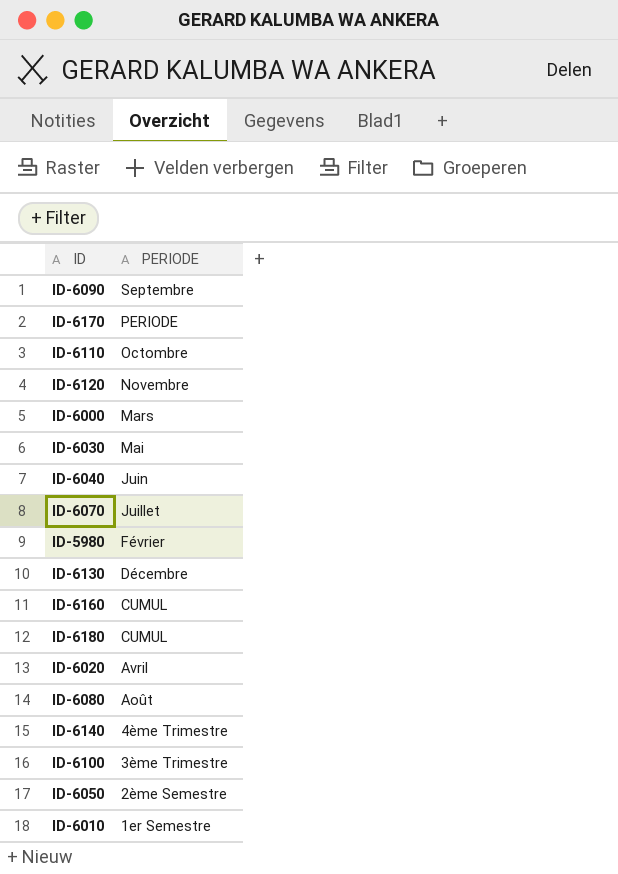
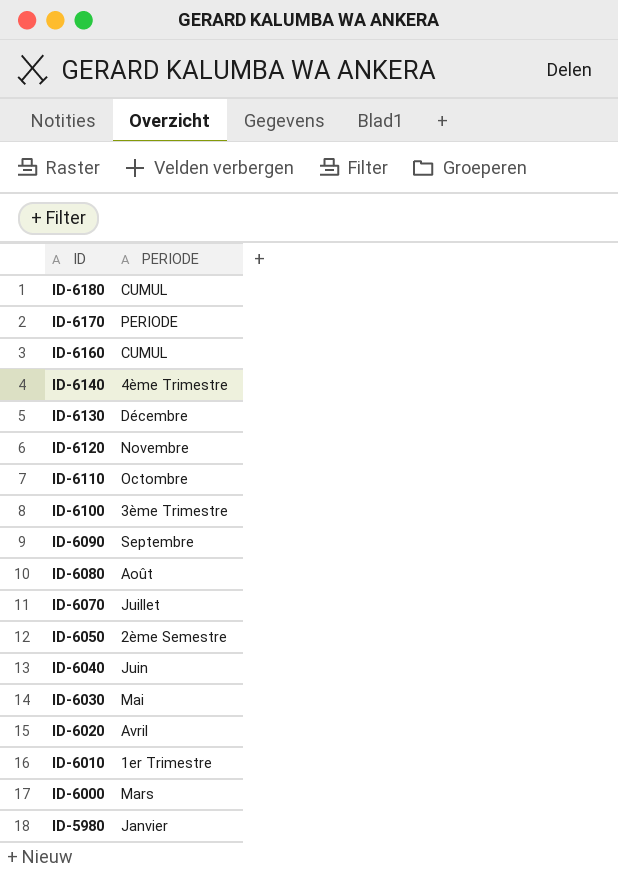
row order: PERIODE descending -> ID descending
ID-6010 | PERIODE: 1er Semestre -> 1er Trimestre
ID-5980 | PERIODE: Février -> Janvier

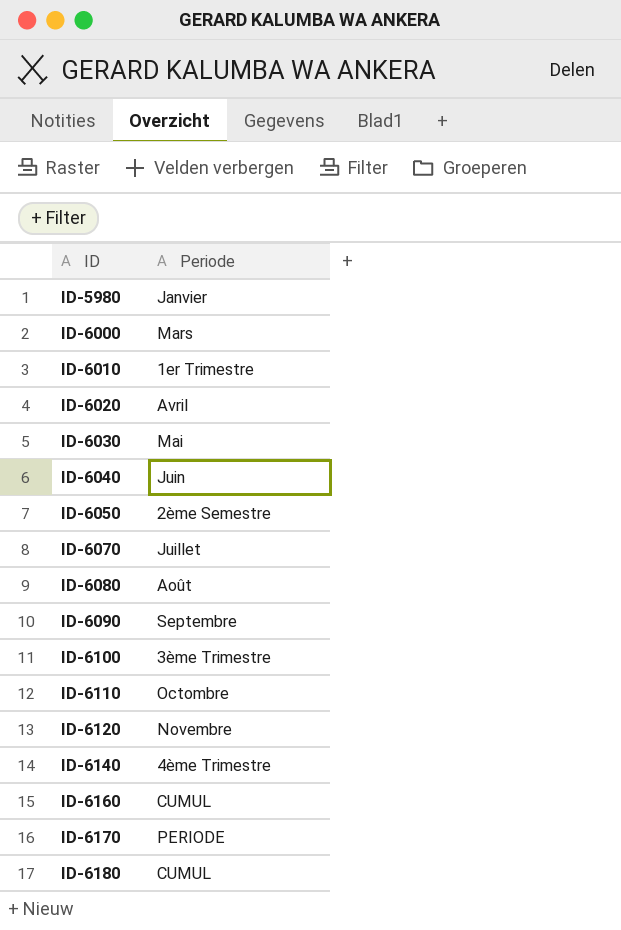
row order: ID descending -> ID ascending
column name: PERIODE -> Periode
row ID-6130: Décembre -> none

